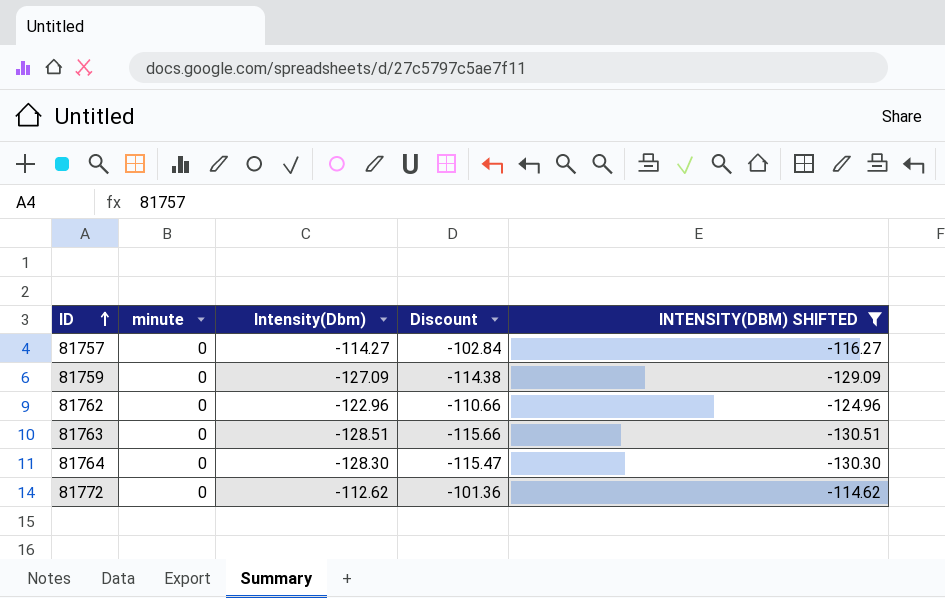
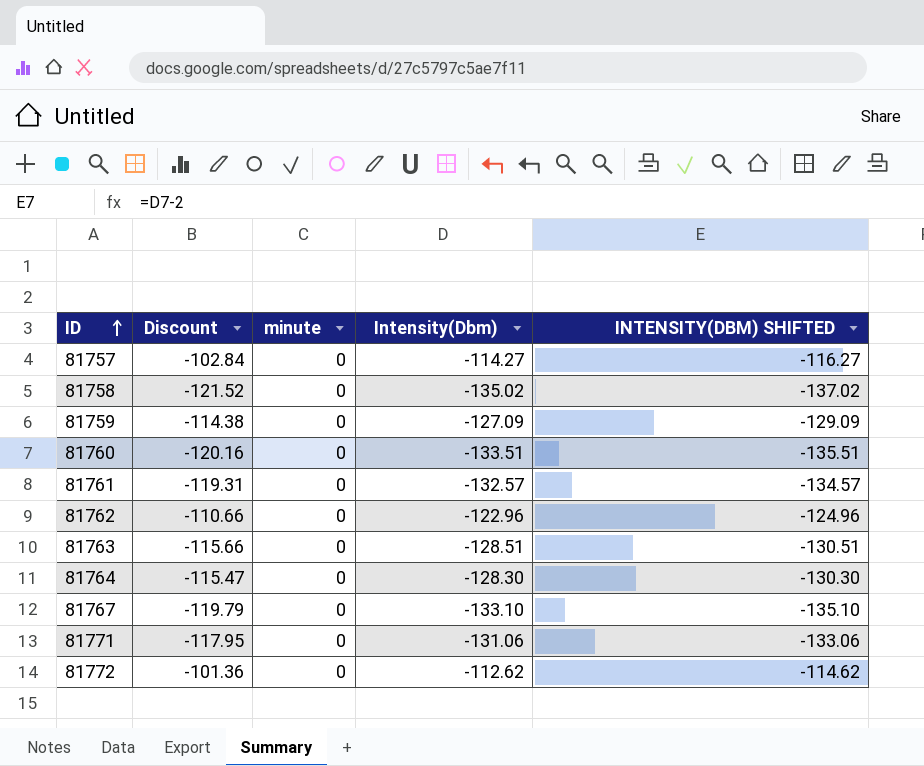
filter: INTENSITY(DBM) SHIFTED >= -130.51 -> none
column Discount | position: 4 -> 2

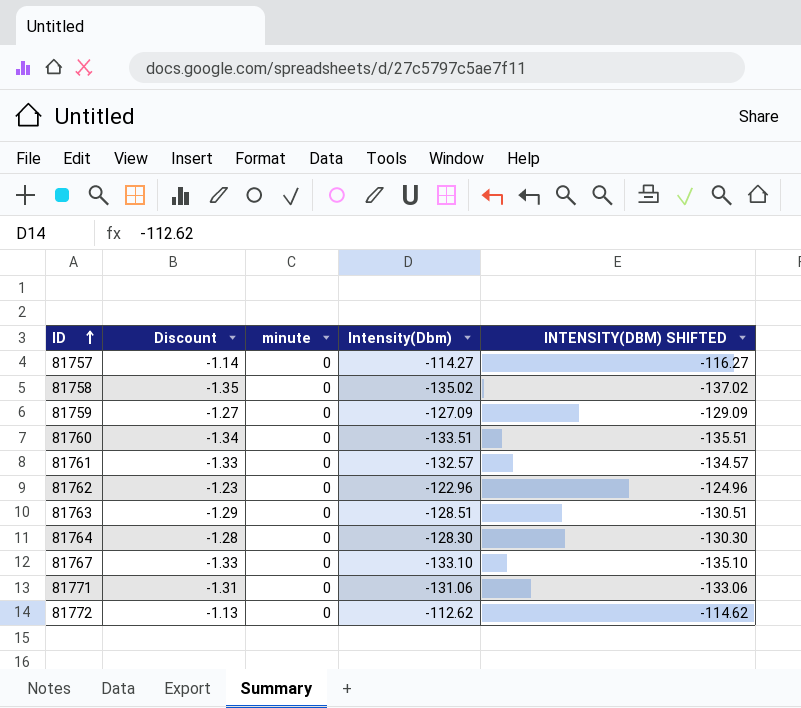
column Discount | formula: [Intensity(Dbm)] * 0.9 -> [Intensity(Dbm)] * 0.01

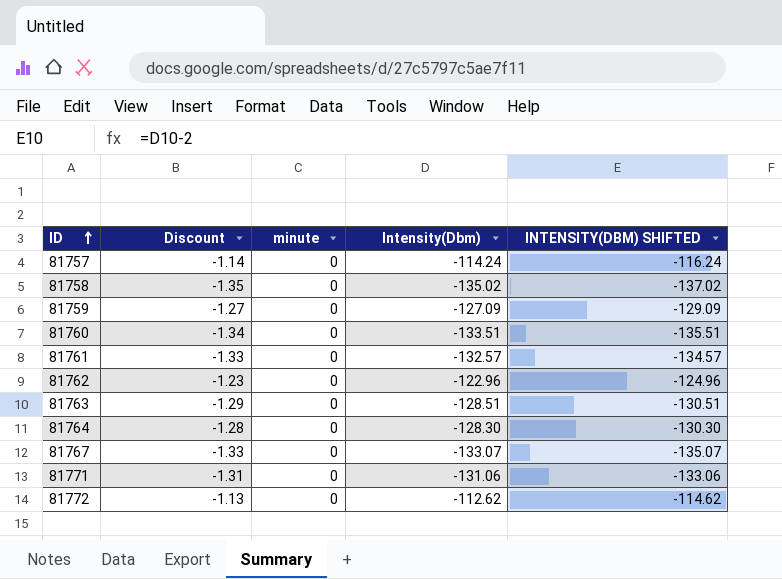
81757 | Intensity(Dbm): -114.27 -> -114.24
81757 | INTENSITY(DBM) SHIFTED: -116.27 -> -116.24
81767 | Intensity(Dbm): -133.10 -> -133.07
81767 | INTENSITY(DBM) SHIFTED: -135.10 -> -135.07

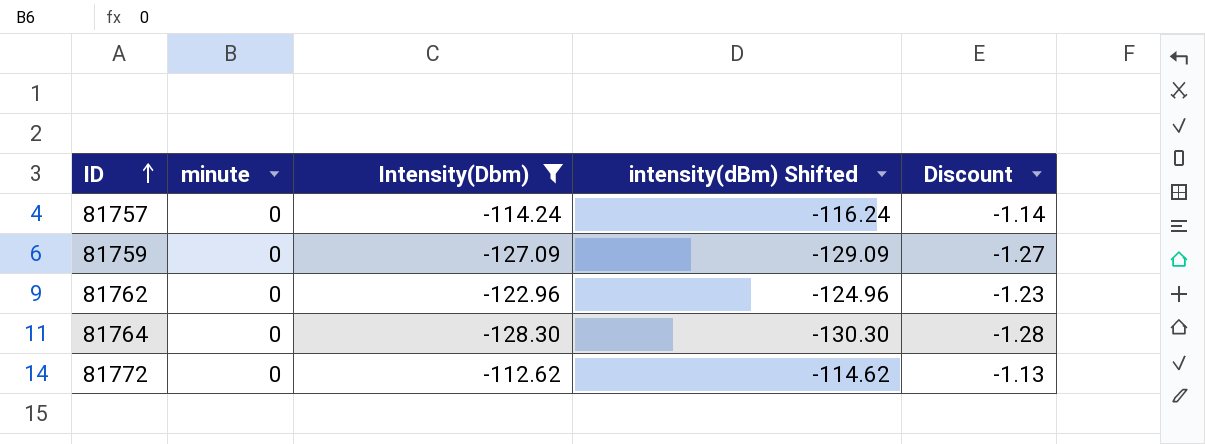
filter: none -> Intensity(Dbm) >= -128.30
column name: INTENSITY(DBM) SHIFTED -> intensity(dBm) Shifted
column Discount | position: 2 -> 5

